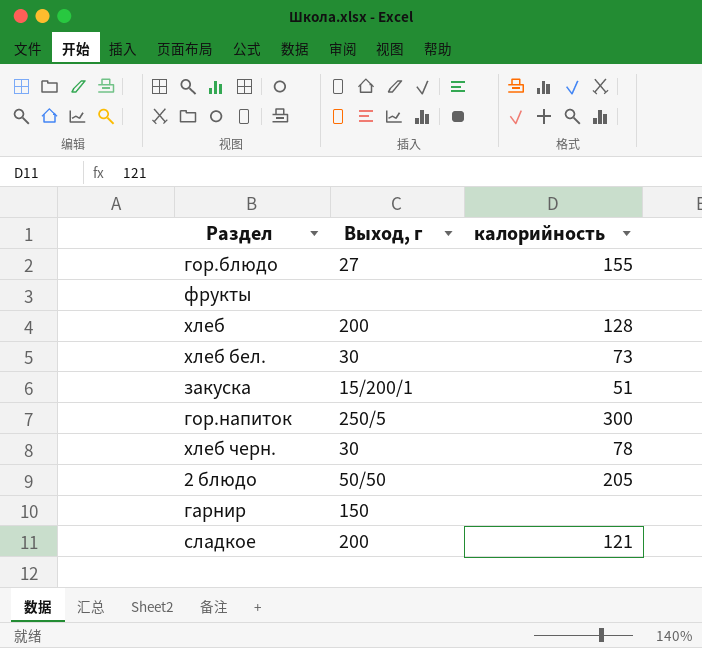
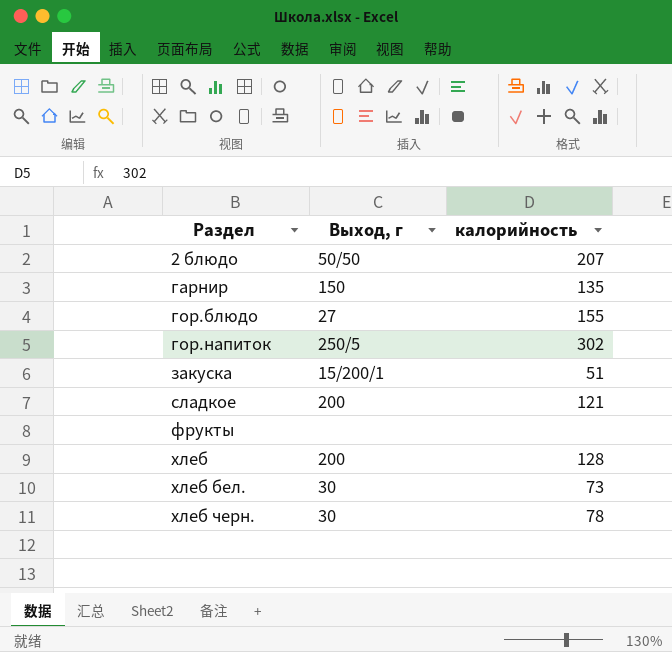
row order: none -> Раздел ascending
2 блюдо | калорийность: 205 -> 207
гарнир | калорийность: none -> 135
гор.напиток | калорийность: 300 -> 302

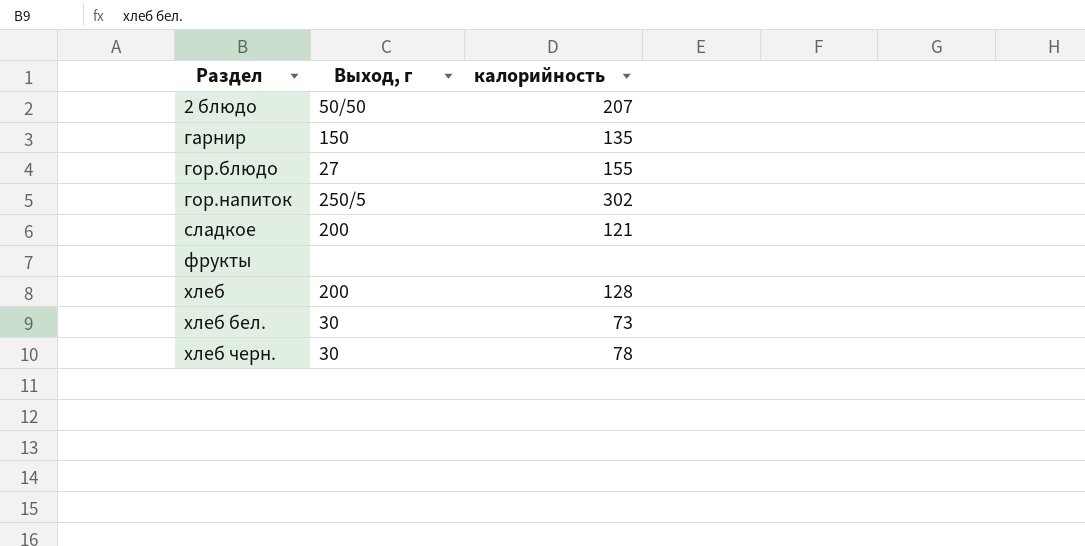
row закуска: 15/200/1 | 51 -> none

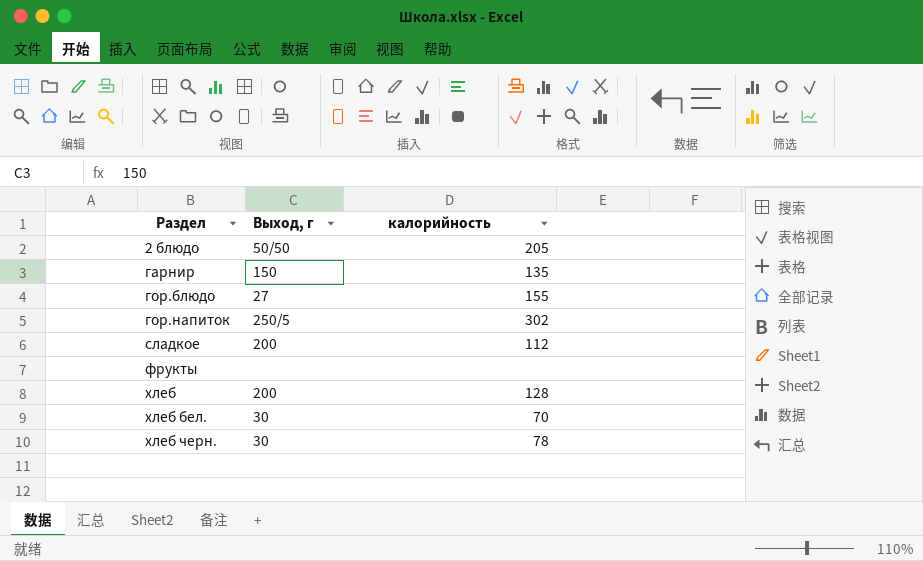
2 блюдо | калорийность: 207 -> 205
сладкое | калорийность: 121 -> 112
хлеб бел. | калорийность: 73 -> 70

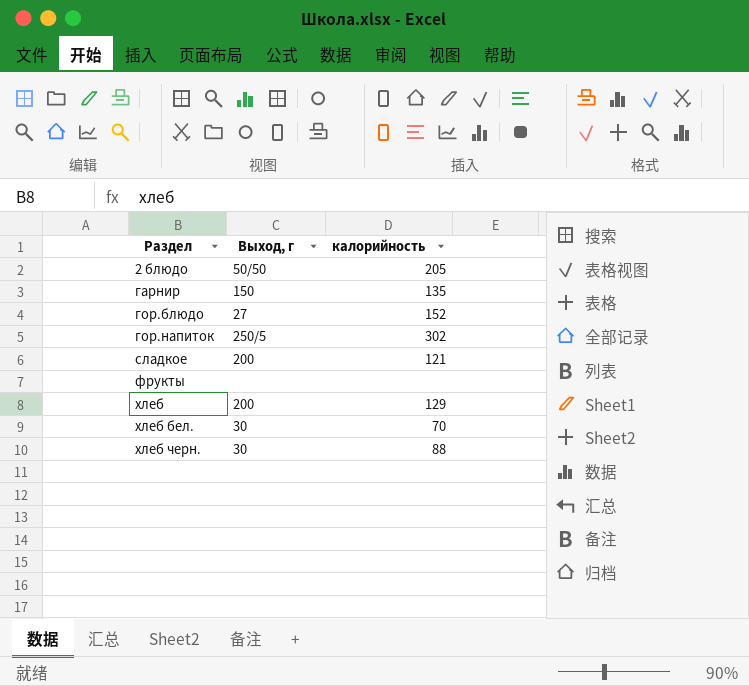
гор.блюдо | калорийность: 155 -> 152
сладкое | калорийность: 112 -> 121
хлеб | калорийность: 128 -> 129
хлеб черн. | калорийность: 78 -> 88

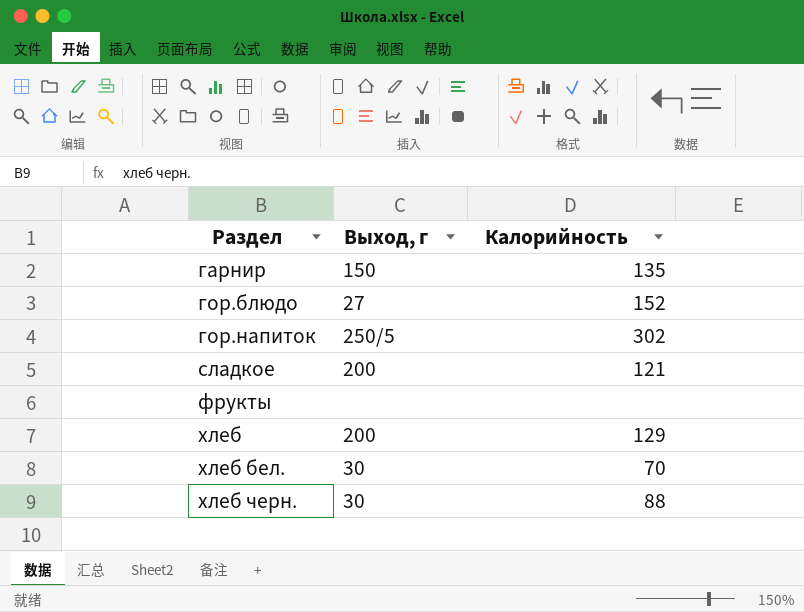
column name: калорийность -> Калорийность
row 2 блюдо: 50/50 | 205 -> none

